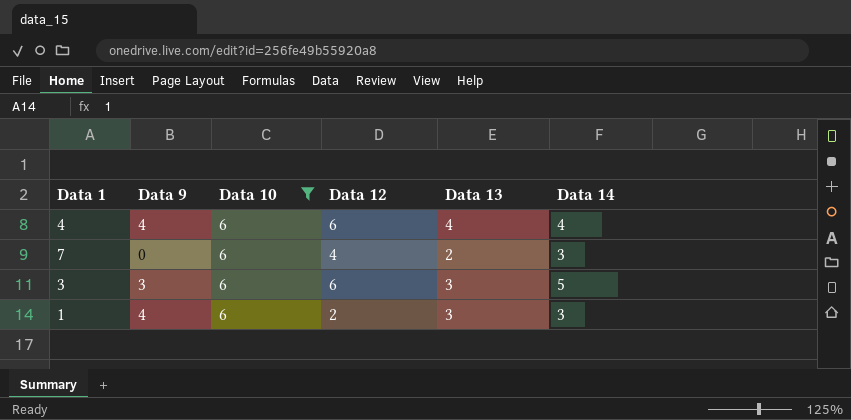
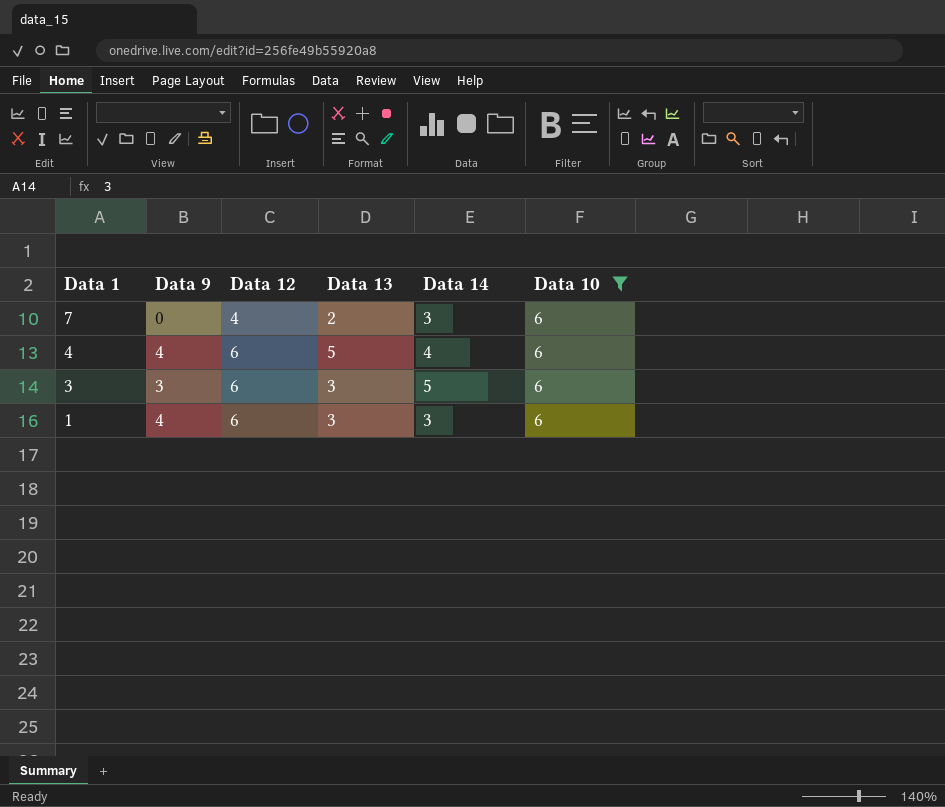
row order: none -> Data 1 descending
column Data 10 | position: 3 -> 6
4 | Data 13: 4 -> 5
1 | Data 12: 2 -> 6

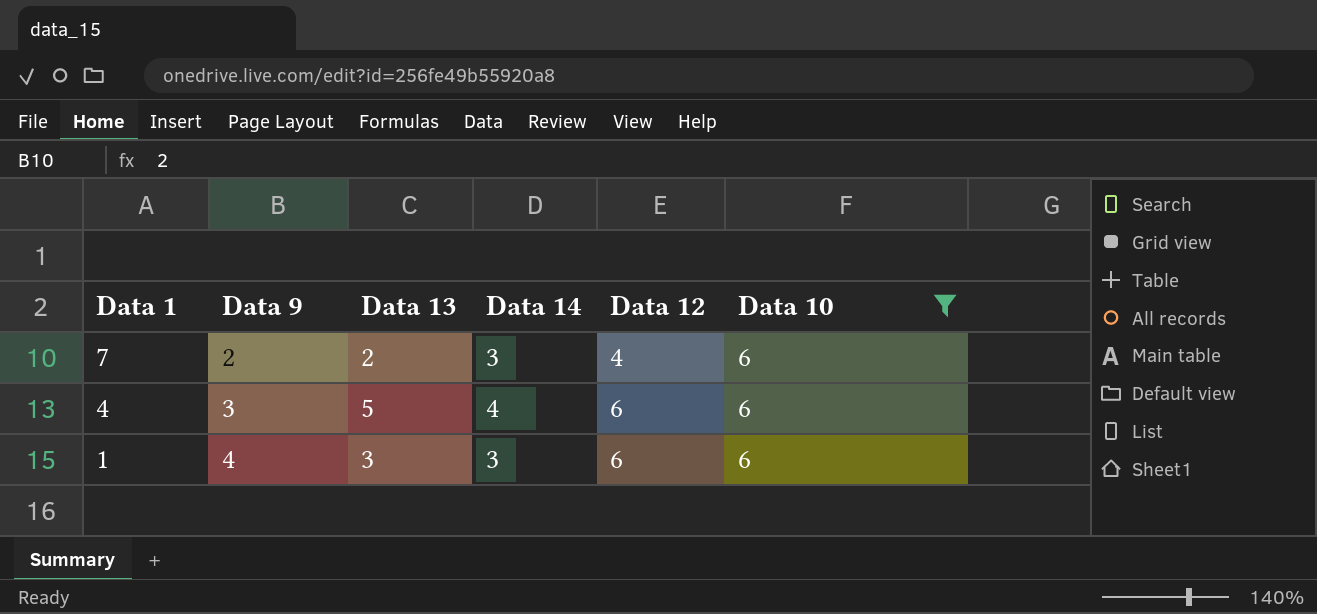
column Data 12 | position: 3 -> 5
row 3: 3 | 6 | 3 | 5 | 6 -> none
7 | Data 9: 0 -> 2
4 | Data 9: 4 -> 3

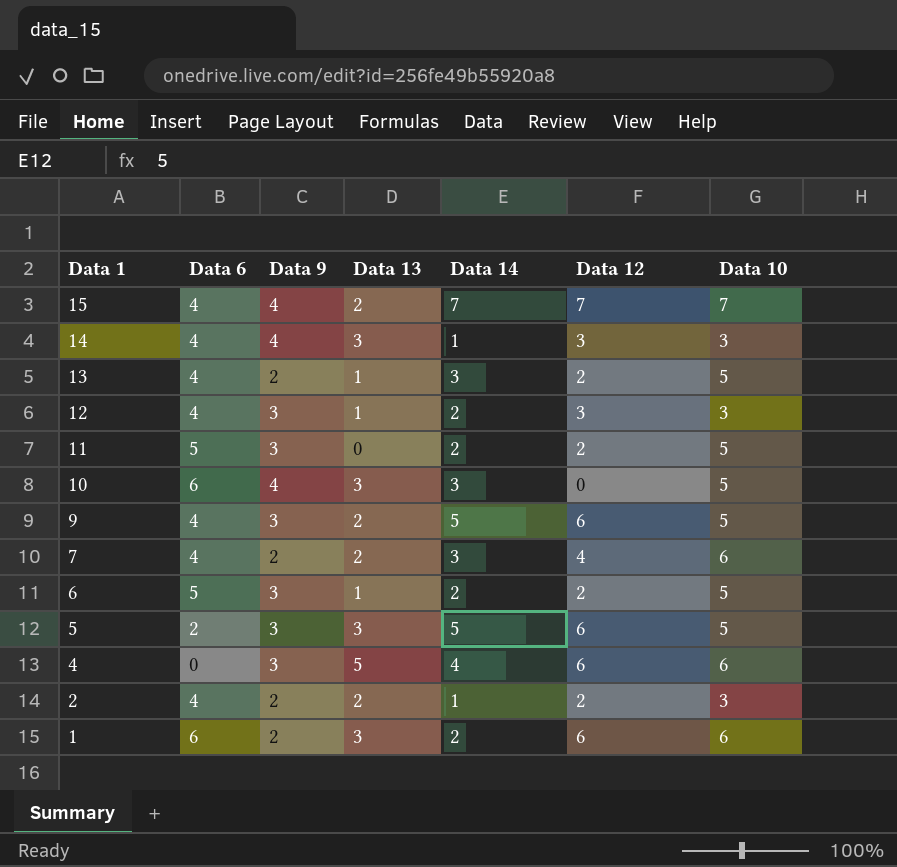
filter: Data 10 = 6 -> none
column Data 6 | position: none -> 2
1 | Data 9: 4 -> 2
1 | Data 14: 3 -> 2

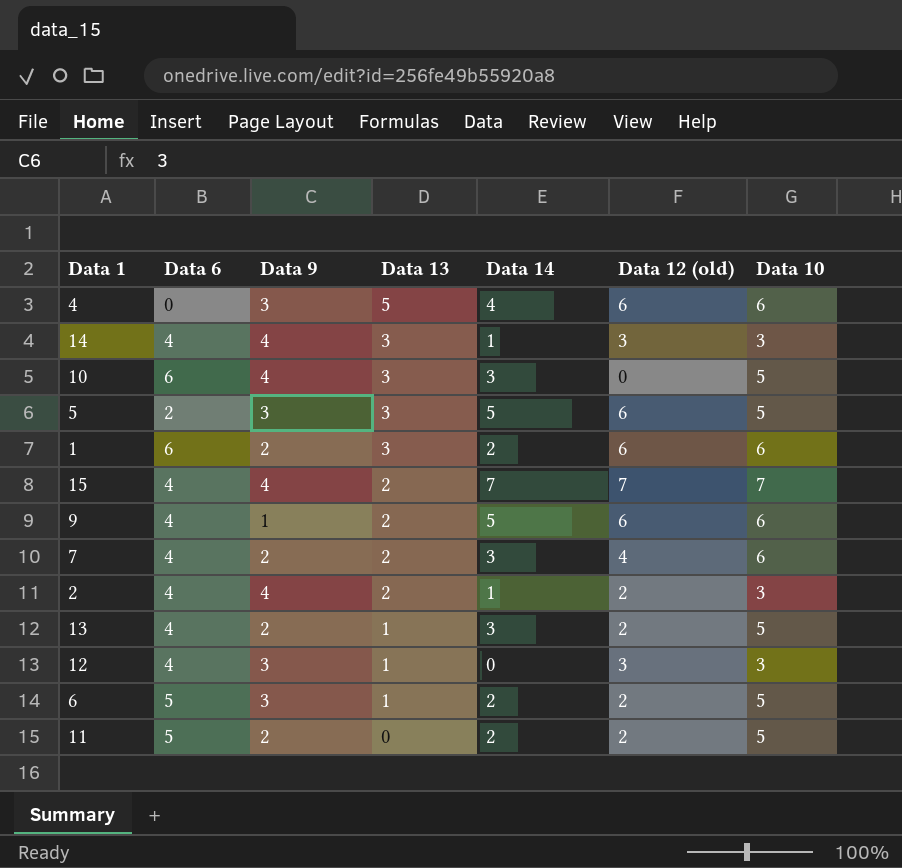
row order: Data 1 descending -> Data 13 descending
column name: Data 12 -> Data 12 (old)
9 | Data 9: 3 -> 1
9 | Data 10: 5 -> 6
2 | Data 9: 2 -> 4
12 | Data 14: 2 -> 0
11 | Data 9: 3 -> 2

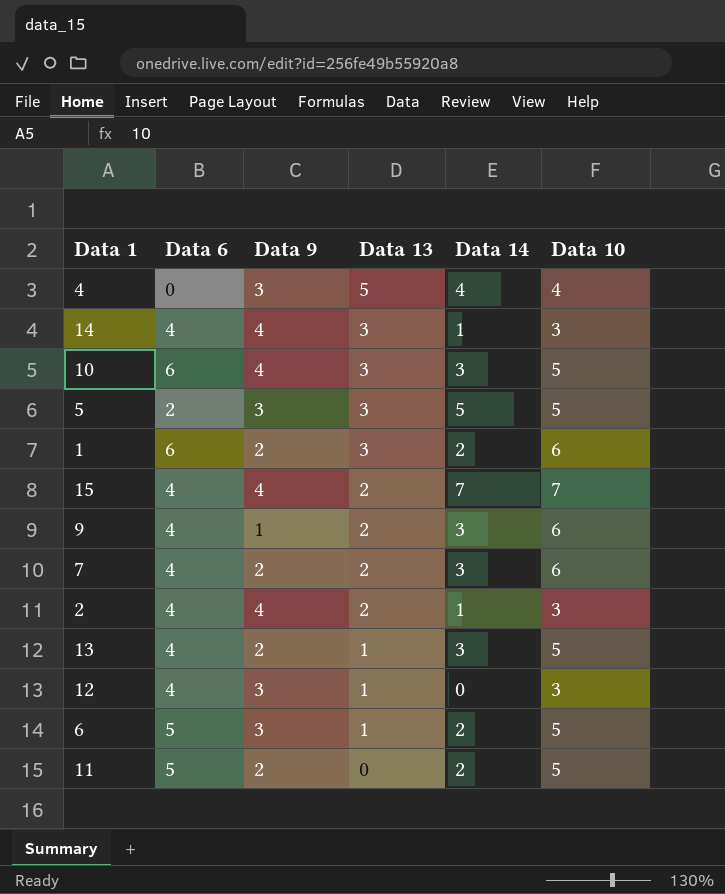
column Data 12 (old) | position: 6 -> none
4 | Data 10: 6 -> 4
9 | Data 14: 5 -> 3

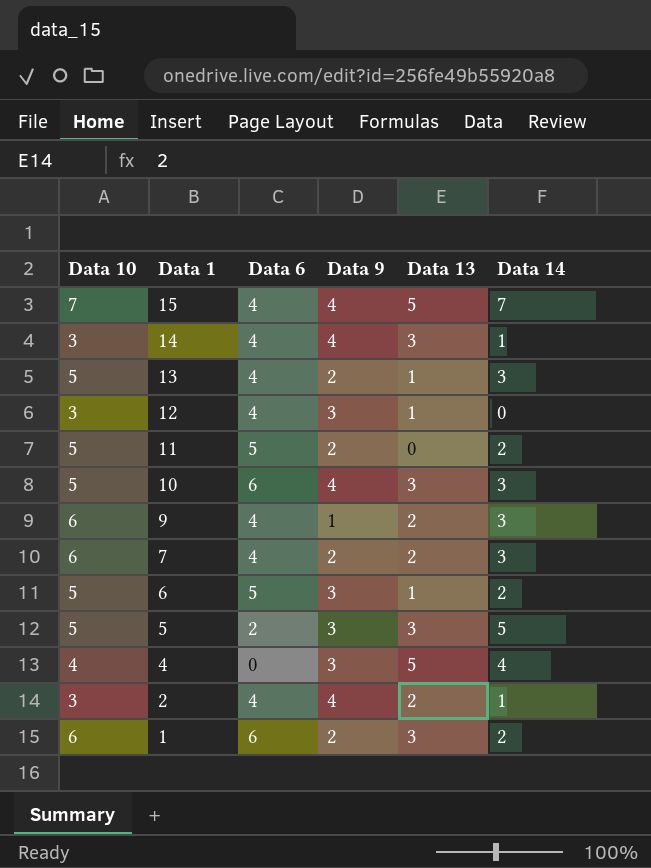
row order: Data 13 descending -> Data 1 descending
column Data 10 | position: 6 -> 1
15 | Data 13: 2 -> 5

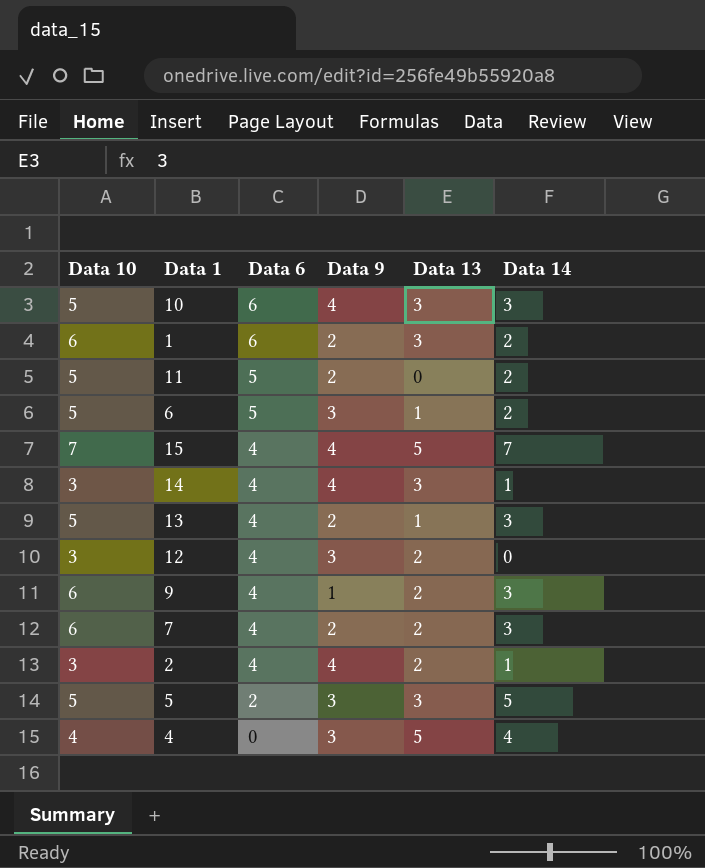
row order: Data 1 descending -> Data 6 descending
12 | Data 13: 1 -> 2

